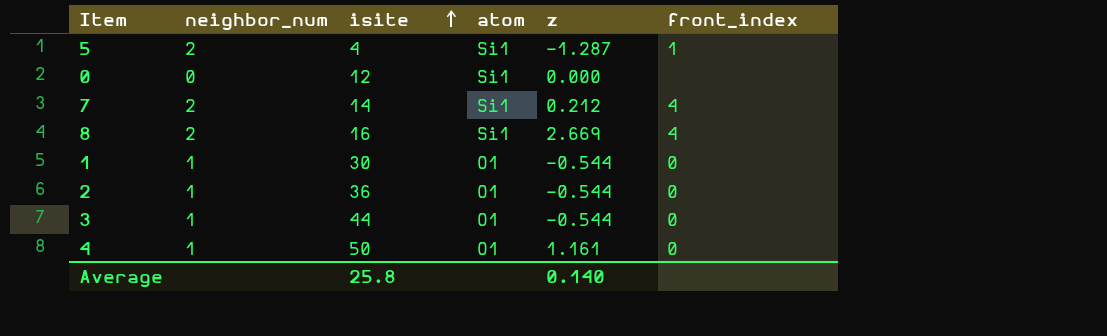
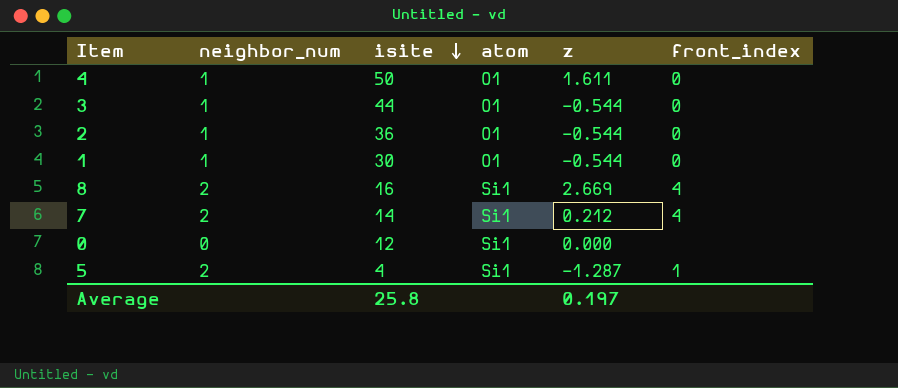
row order: isite ascending -> isite descending
4 | z: 1.161 -> 1.611
Average | z: 0.140 -> 0.197

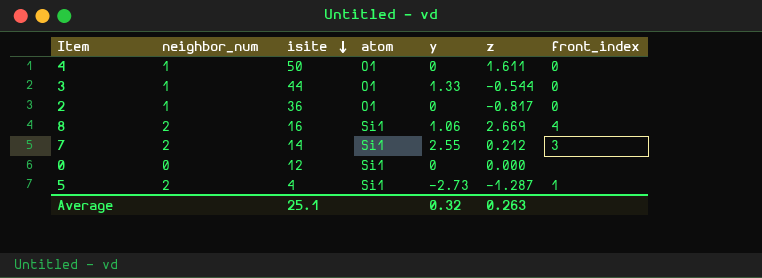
column y | position: none -> 5
row 1: 1 | 30 | O1 | -0.544 | 0 -> none
2 | z: -0.544 -> -0.817
7 | front_index: 4 -> 3
Average | isite: 25.8 -> 25.1
Average | z: 0.197 -> 0.263

